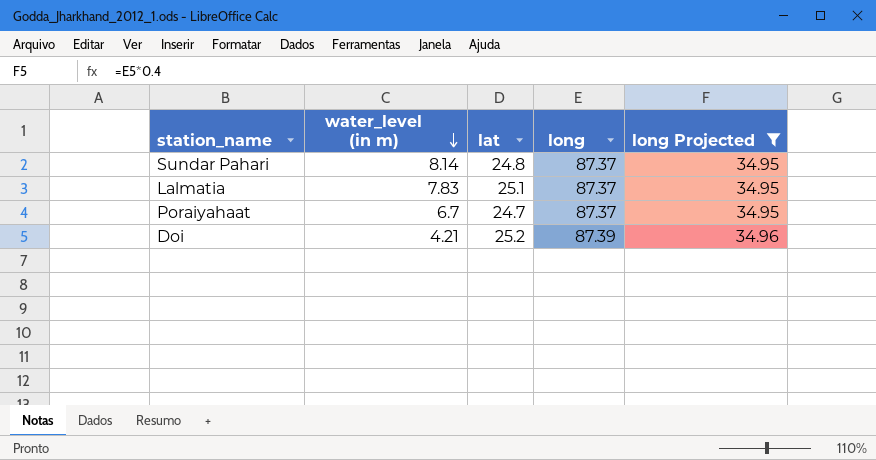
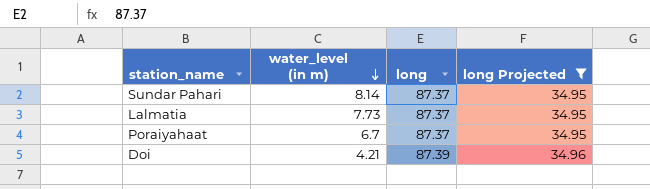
column lat | position: 3 -> none
Lalmatia | water_level (in m): 7.83 -> 7.73

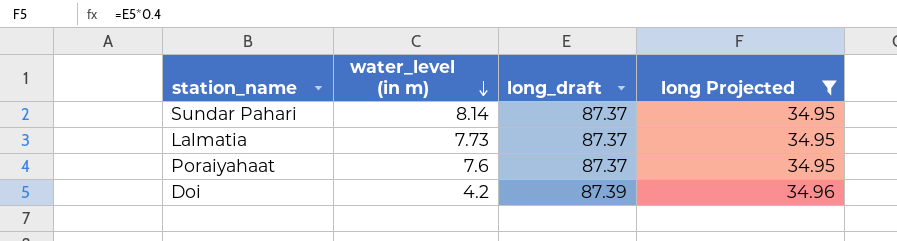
column name: long -> long_draft
Poraiyahaat | water_level (in m): 6.7 -> 7.6
Doi | water_level (in m): 4.21 -> 4.2

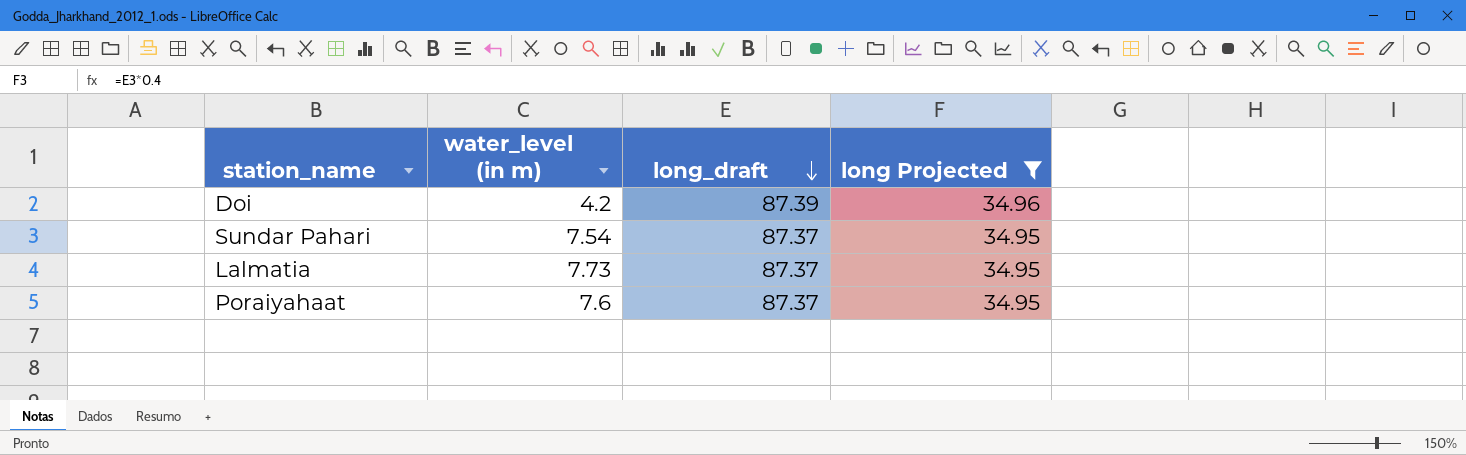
row order: water_level (in m) descending -> long_draft descending
Sundar Pahari | water_level (in m): 8.14 -> 7.54

